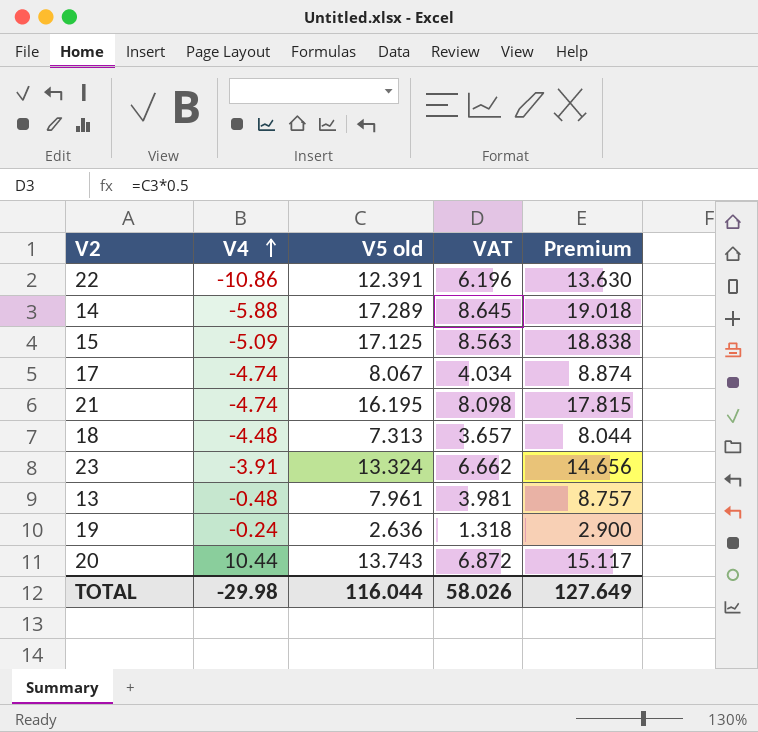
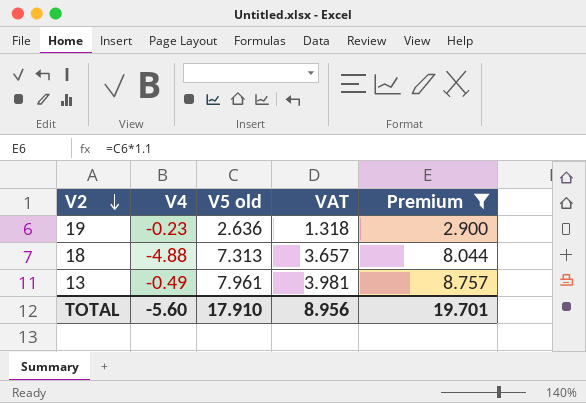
filter: none -> Premium <= 8.757
row order: V4 ascending -> V2 descending
19 | V4: -0.24 -> -0.23
18 | V4: -4.48 -> -4.88
13 | V4: -0.48 -> -0.49
TOTAL | V4: -29.98 -> -5.60
TOTAL | V5 old: 116.044 -> 17.910
TOTAL | VAT: 58.026 -> 8.956
TOTAL | Premium: 127.649 -> 19.701

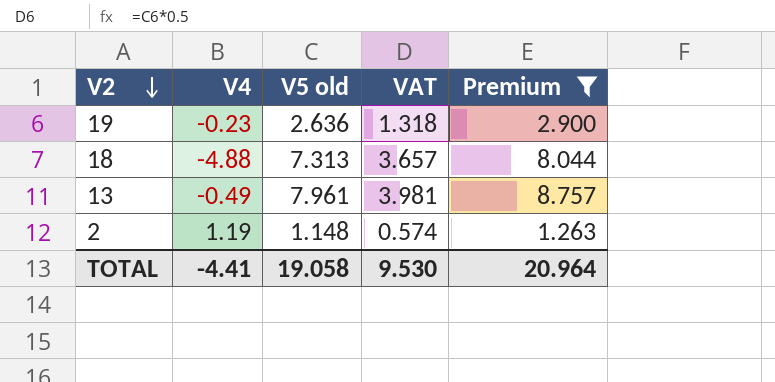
row 2: none -> 1.19 | 1.148 | 0.574 | 1.263
TOTAL | V4: -5.60 -> -4.41
TOTAL | V5 old: 17.910 -> 19.058
TOTAL | VAT: 8.956 -> 9.530
TOTAL | Premium: 19.701 -> 20.964

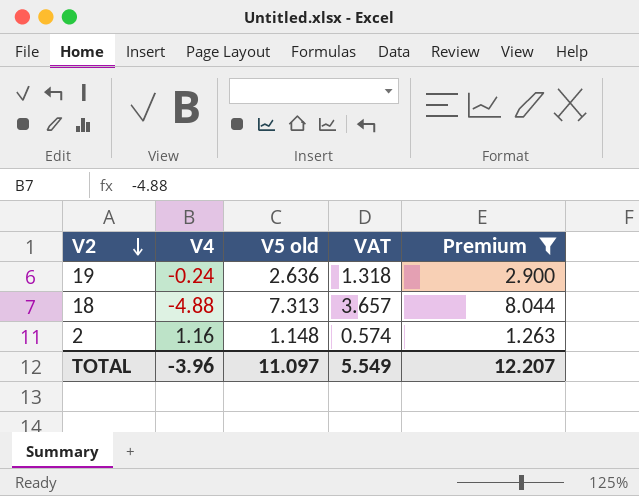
row 13: -0.49 | 7.961 | 3.981 | 8.757 -> none
19 | V4: -0.23 -> -0.24
2 | V4: 1.19 -> 1.16
TOTAL | V4: -4.41 -> -3.96
TOTAL | V5 old: 19.058 -> 11.097
TOTAL | VAT: 9.530 -> 5.549
TOTAL | Premium: 20.964 -> 12.207

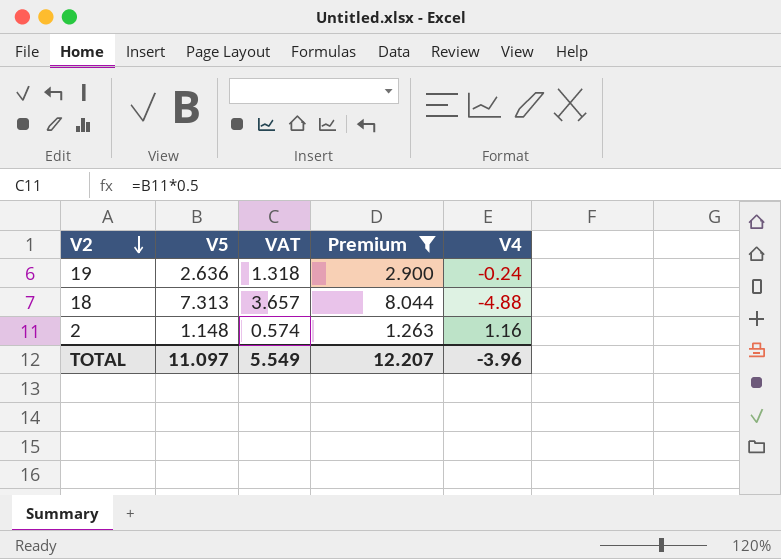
column name: V5 old -> V5
column V4 | position: 2 -> 5

